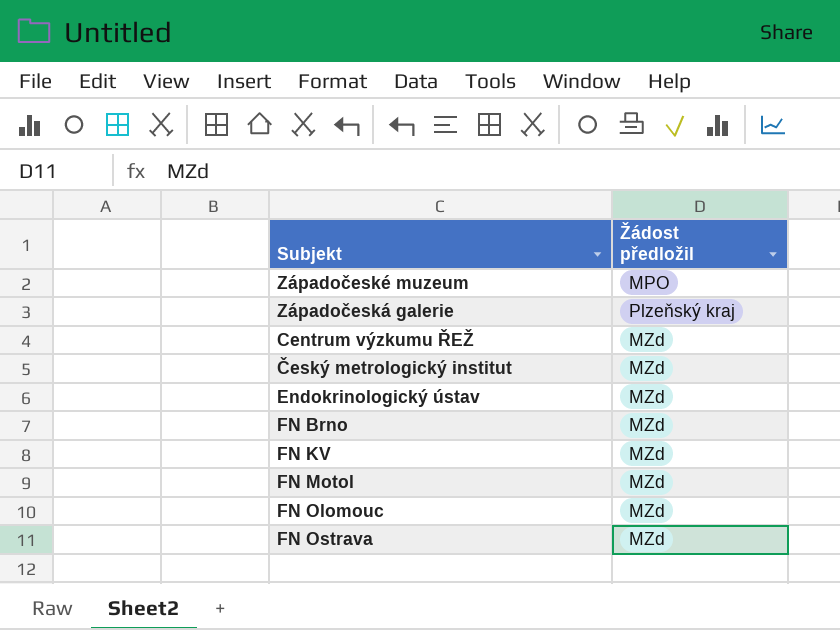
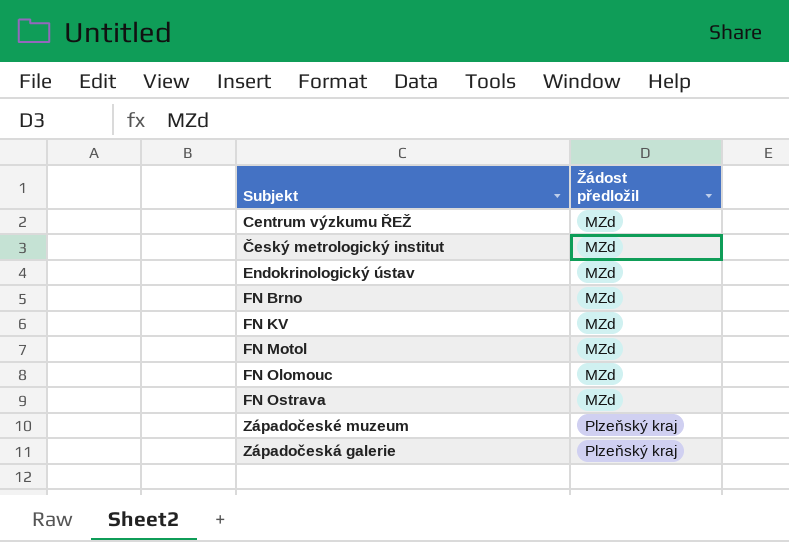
row order: none -> Žádost předložil ascending
Západočeské muzeum | Žádost předložil: MPO -> Plzeňský kraj

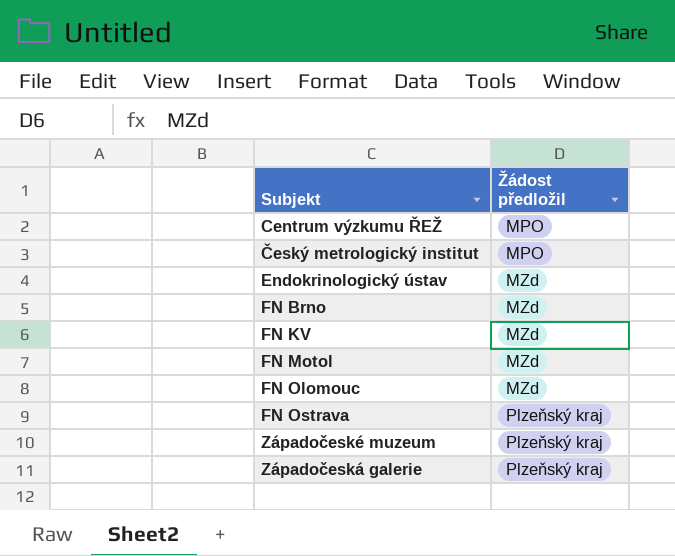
Centrum výzkumu ŘEŽ | Žádost předložil: MZd -> MPO
Český metrologický institut | Žádost předložil: MZd -> MPO
FN Ostrava | Žádost předložil: MZd -> Plzeňský kraj

